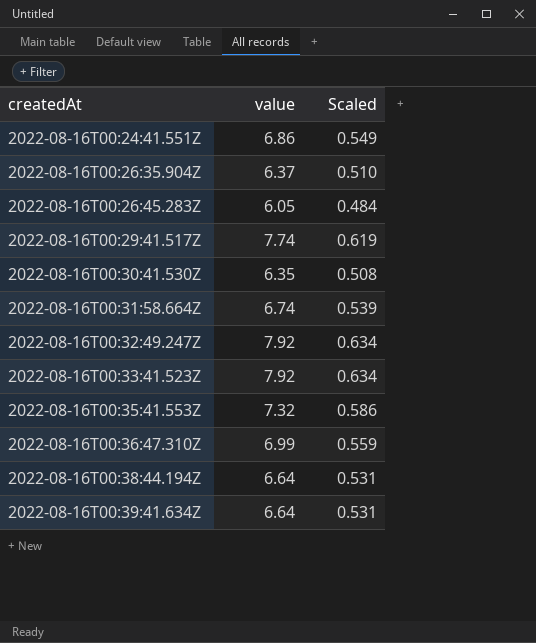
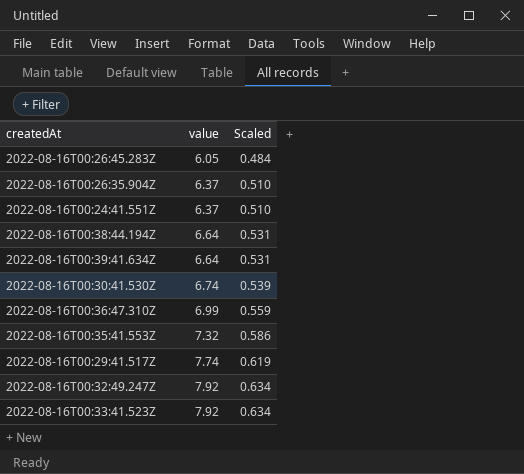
row order: createdAt ascending -> value ascending
row 2022-08-16T00:31:58.664Z: 6.74 | 0.539 -> none
2022-08-16T00:24:41.551Z | value: 6.86 -> 6.37
2022-08-16T00:24:41.551Z | Scaled: 0.549 -> 0.510
2022-08-16T00:30:41.530Z | value: 6.35 -> 6.74
2022-08-16T00:30:41.530Z | Scaled: 0.508 -> 0.539

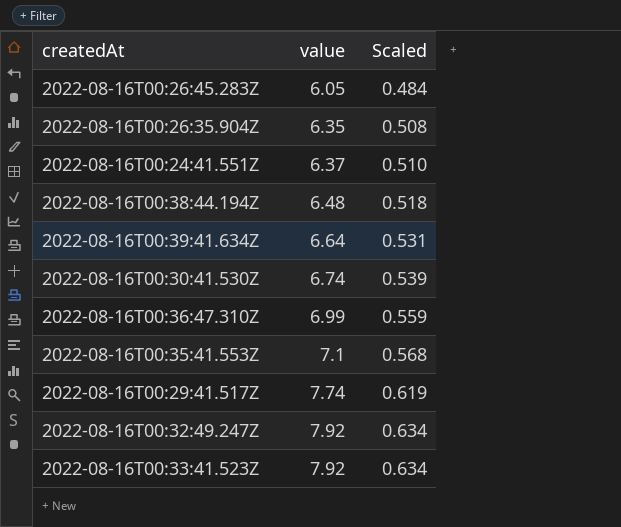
2022-08-16T00:26:35.904Z | value: 6.37 -> 6.35
2022-08-16T00:26:35.904Z | Scaled: 0.510 -> 0.508
2022-08-16T00:38:44.194Z | value: 6.64 -> 6.48
2022-08-16T00:38:44.194Z | Scaled: 0.531 -> 0.518
2022-08-16T00:35:41.553Z | value: 7.32 -> 7.1
2022-08-16T00:35:41.553Z | Scaled: 0.586 -> 0.568

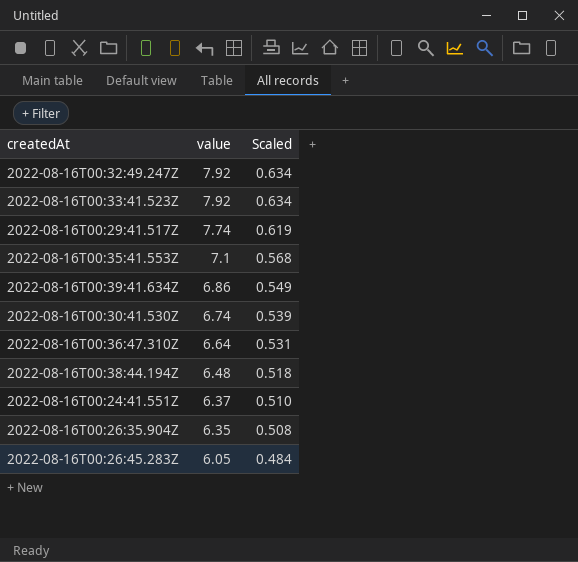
row order: value ascending -> value descending
2022-08-16T00:39:41.634Z | value: 6.64 -> 6.86
2022-08-16T00:39:41.634Z | Scaled: 0.531 -> 0.549
2022-08-16T00:36:47.310Z | value: 6.99 -> 6.64
2022-08-16T00:36:47.310Z | Scaled: 0.559 -> 0.531

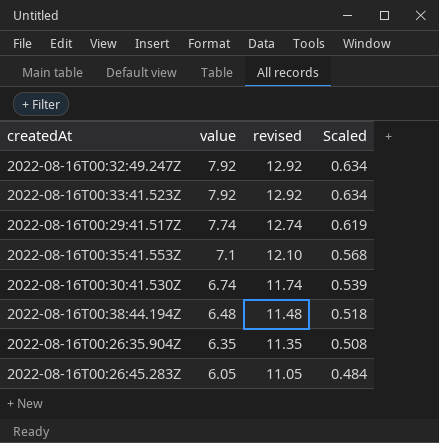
column revised | formula: none -> [value] + 5
row 2022-08-16T00:39:41.634Z: 6.86 | 0.549 -> none
row 2022-08-16T00:36:47.310Z: 6.64 | 0.531 -> none
row 2022-08-16T00:24:41.551Z: 6.37 | 0.510 -> none

